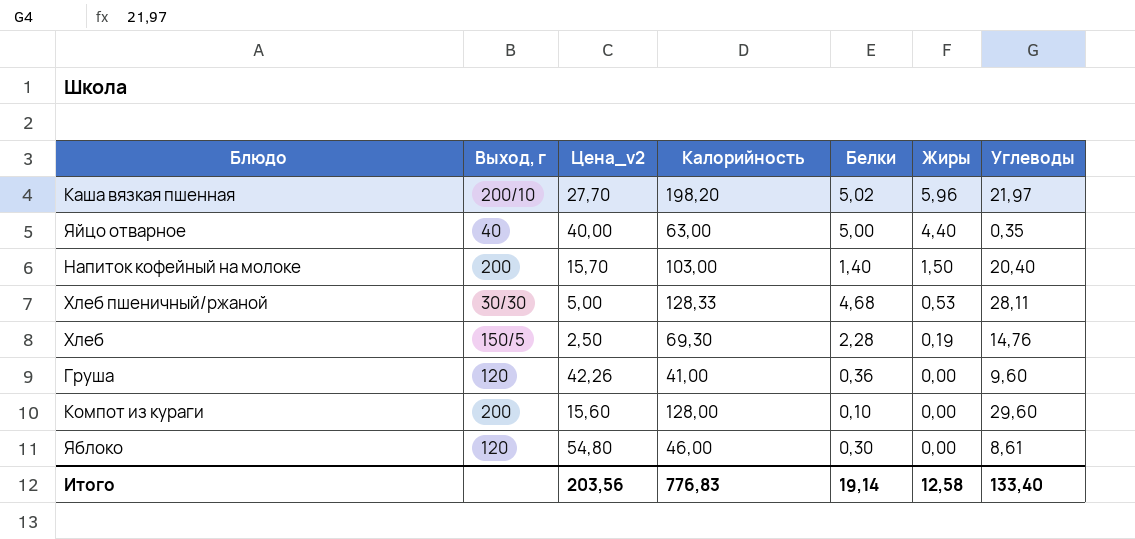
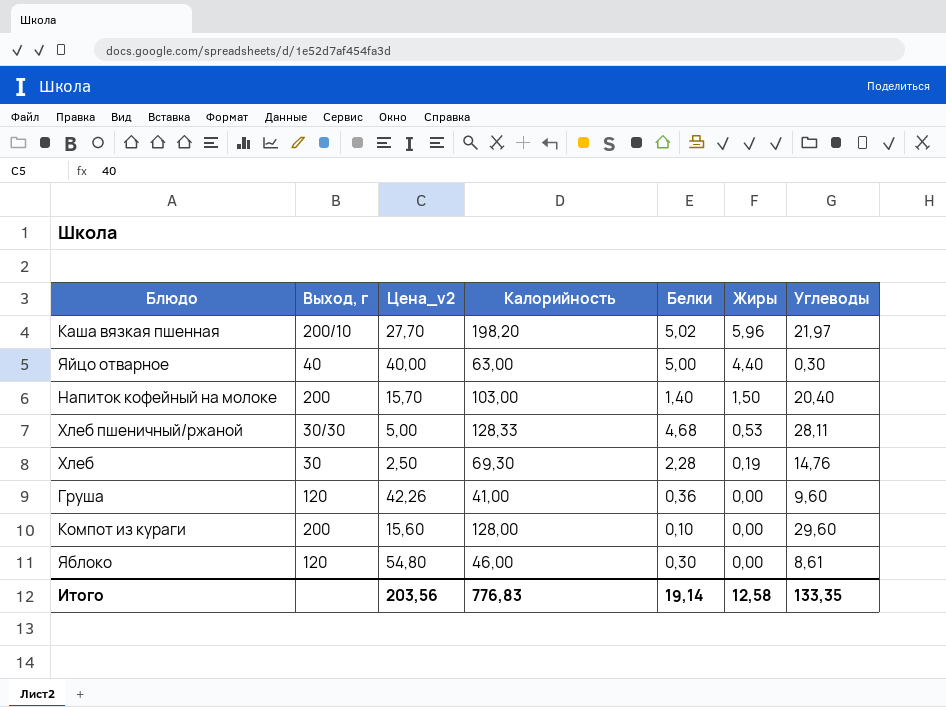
Яйцо отварное | Углеводы: 0,35 -> 0,30
Хлеб | Выход, г: 150/5 -> 30
Итого | Углеводы: 133,40 -> 133,35

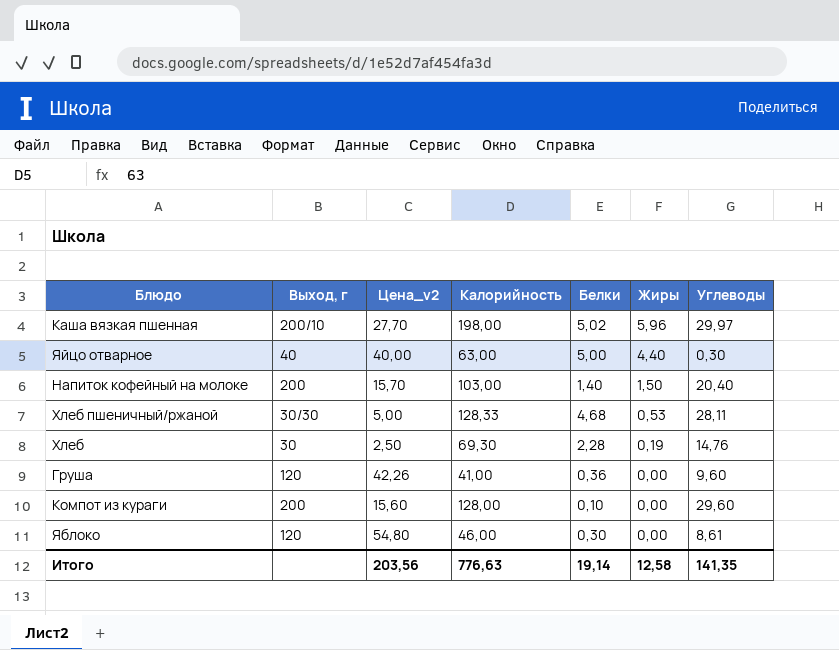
Каша вязкая пшенная | Калорийность: 198,20 -> 198,00
Каша вязкая пшенная | Углеводы: 21,97 -> 29,97
Итого | Калорийность: 776,83 -> 776,63
Итого | Углеводы: 133,35 -> 141,35

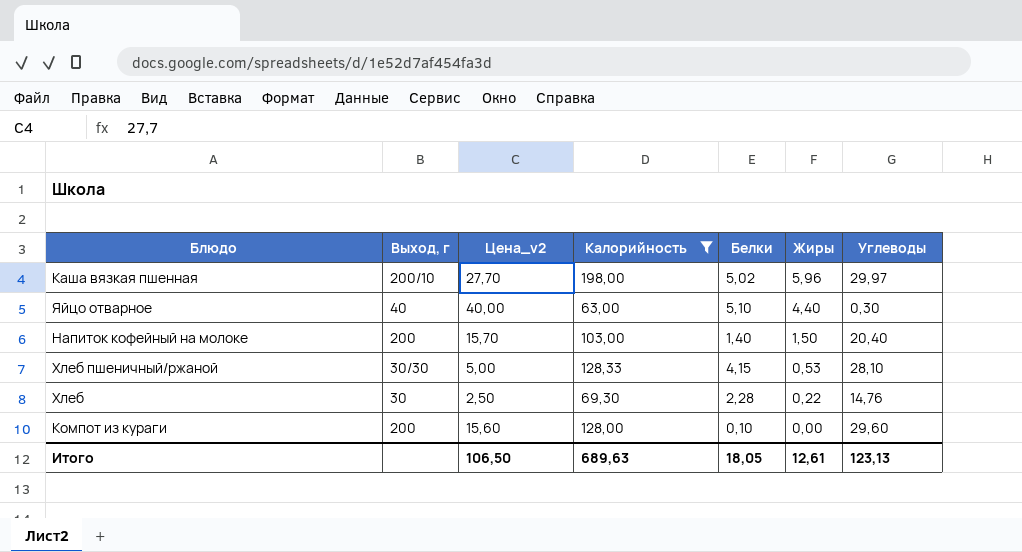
filter: none -> Калорийность >= 63,00
Яйцо отварное | Белки: 5,00 -> 5,10
Хлеб пшеничный/ржаной | Белки: 4,68 -> 4,15
Хлеб пшеничный/ржаной | Углеводы: 28,11 -> 28,10
Хлеб | Жиры: 0,19 -> 0,22
Итого | Цена_v2: 203,56 -> 106,50
Итого | Калорийность: 776,63 -> 689,63
Итого | Белки: 19,14 -> 18,05
Итого | Жиры: 12,58 -> 12,61
Итого | Углеводы: 141,35 -> 123,13

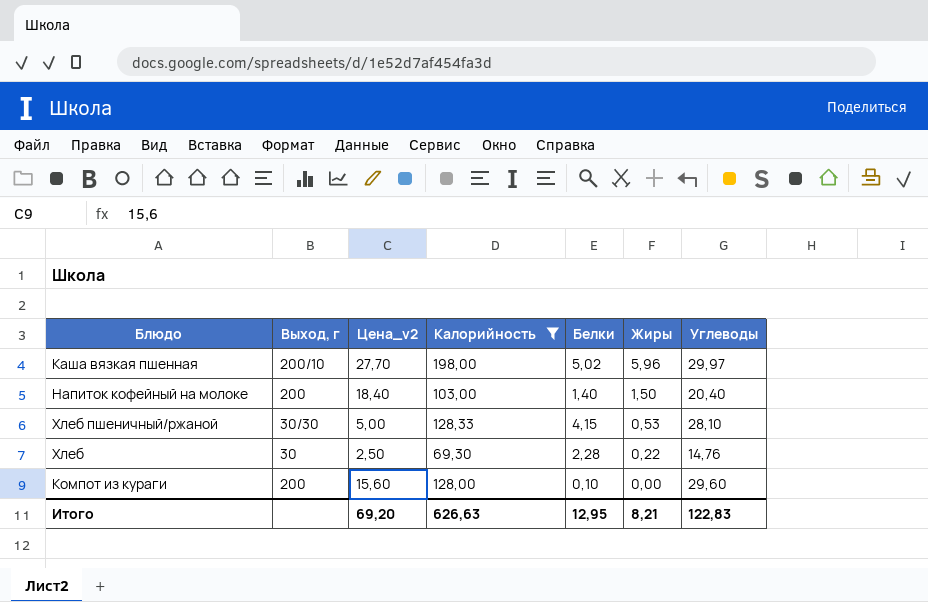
row Яйцо отварное: 40 | 40,00 | 63,00 | 5,10 | 4,40 | 0,30 -> none
Напиток кофейный на молоке | Цена_v2: 15,70 -> 18,40
Итого | Цена_v2: 106,50 -> 69,20
Итого | Калорийность: 689,63 -> 626,63
Итого | Белки: 18,05 -> 12,95
Итого | Жиры: 12,61 -> 8,21
Итого | Углеводы: 123,13 -> 122,83

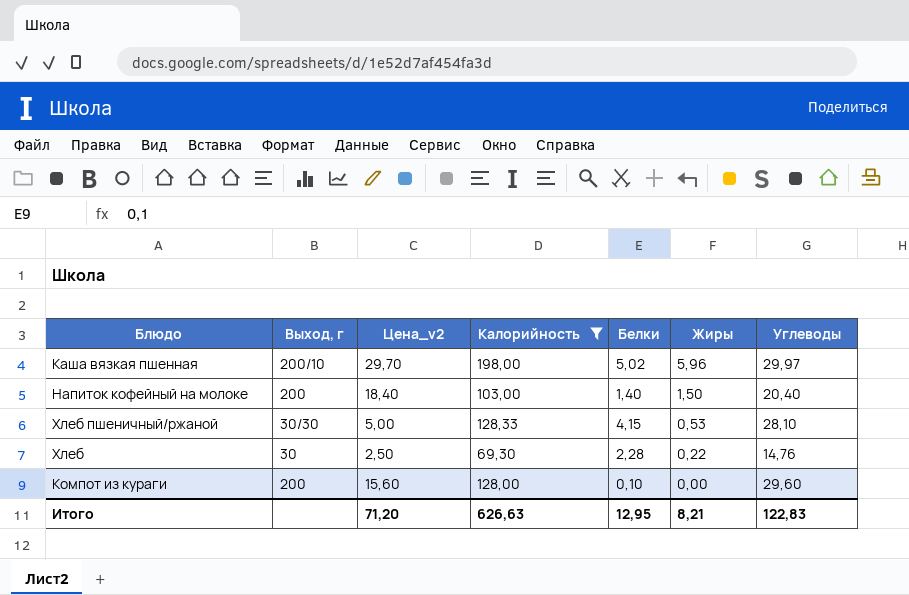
Каша вязкая пшенная | Цена_v2: 27,70 -> 29,70
Итого | Цена_v2: 69,20 -> 71,20

